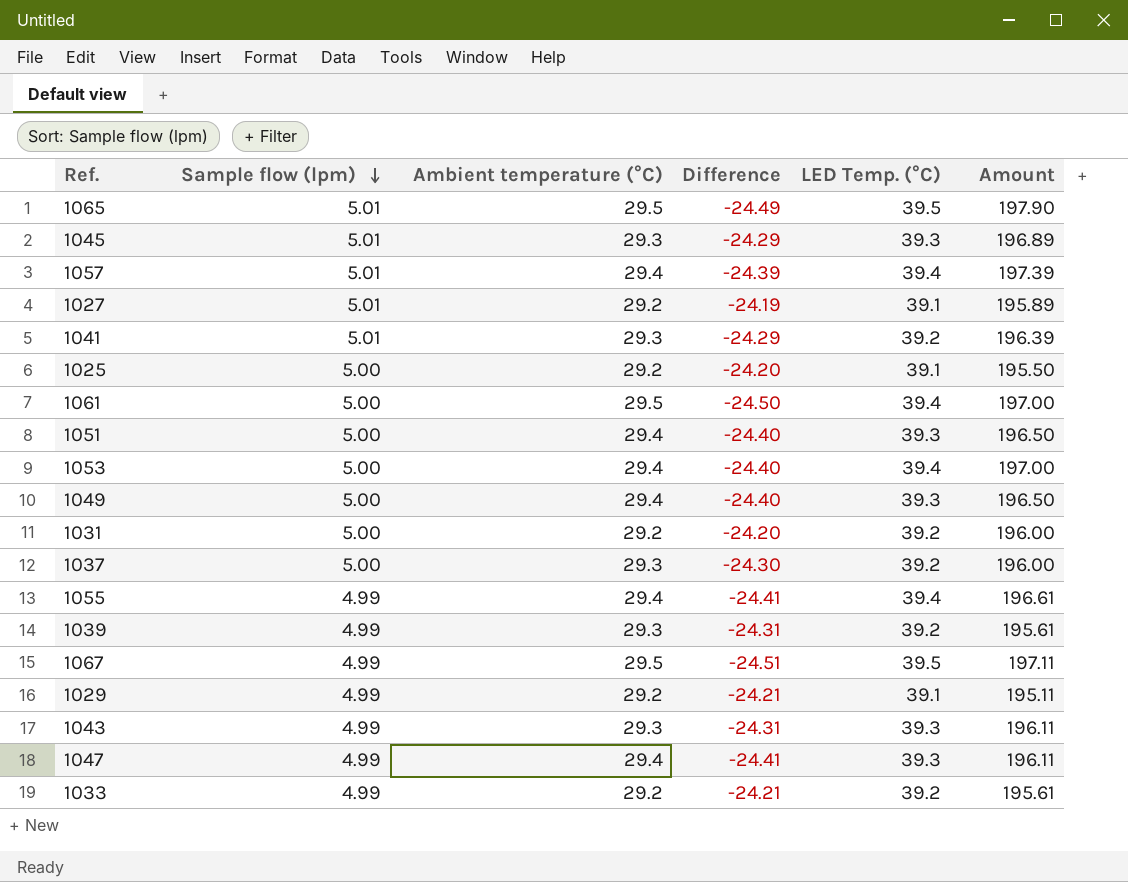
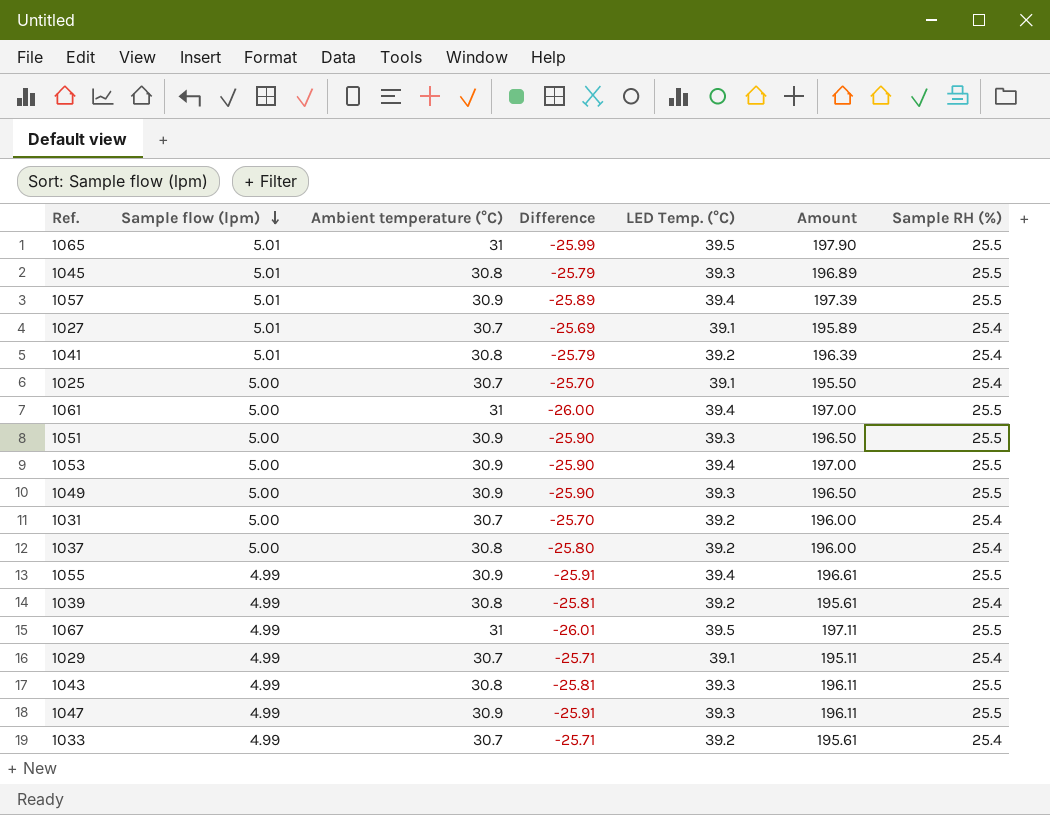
column Sample RH (%) | position: none -> 7
1065 | Ambient temperature (°C): 29.5 -> 31
1065 | Difference: -24.49 -> -25.99
1045 | Ambient temperature (°C): 29.3 -> 30.8
1045 | Difference: -24.29 -> -25.79
1057 | Ambient temperature (°C): 29.4 -> 30.9
1057 | Difference: -24.39 -> -25.89
1027 | Ambient temperature (°C): 29.2 -> 30.7
1027 | Difference: -24.19 -> -25.69
1041 | Ambient temperature (°C): 29.3 -> 30.8
1041 | Difference: -24.29 -> -25.79
1025 | Ambient temperature (°C): 29.2 -> 30.7
1025 | Difference: -24.20 -> -25.70
1061 | Ambient temperature (°C): 29.5 -> 31
1061 | Difference: -24.50 -> -26.00
1051 | Ambient temperature (°C): 29.4 -> 30.9
1051 | Difference: -24.40 -> -25.90
1053 | Ambient temperature (°C): 29.4 -> 30.9
1053 | Difference: -24.40 -> -25.90
1049 | Ambient temperature (°C): 29.4 -> 30.9
1049 | Difference: -24.40 -> -25.90
1031 | Ambient temperature (°C): 29.2 -> 30.7
1031 | Difference: -24.20 -> -25.70
1037 | Ambient temperature (°C): 29.3 -> 30.8
1037 | Difference: -24.30 -> -25.80
1055 | Ambient temperature (°C): 29.4 -> 30.9
1055 | Difference: -24.41 -> -25.91
1039 | Ambient temperature (°C): 29.3 -> 30.8
1039 | Difference: -24.31 -> -25.81
1067 | Ambient temperature (°C): 29.5 -> 31
1067 | Difference: -24.51 -> -26.01
1029 | Ambient temperature (°C): 29.2 -> 30.7
1029 | Difference: -24.21 -> -25.71
1043 | Ambient temperature (°C): 29.3 -> 30.8
1043 | Difference: -24.31 -> -25.81
1047 | Ambient temperature (°C): 29.4 -> 30.9
1047 | Difference: -24.41 -> -25.91
1033 | Ambient temperature (°C): 29.2 -> 30.7
1033 | Difference: -24.21 -> -25.71

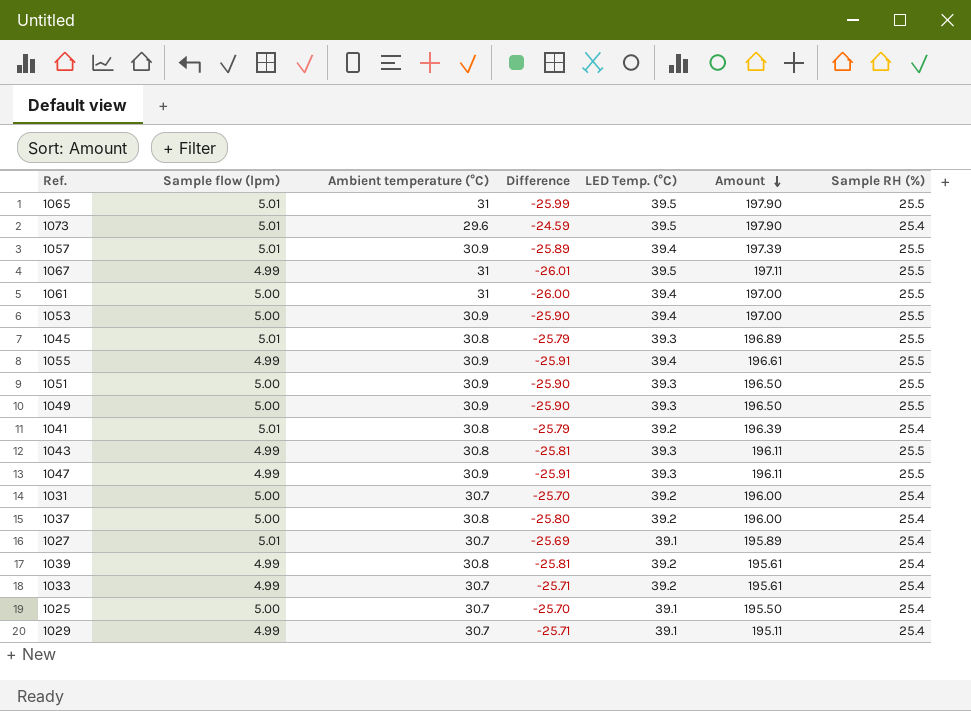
row order: Sample flow (lpm) descending -> Amount descending
row 1073: none -> 5.01 | 29.6 | -24.59 | 39.5 | 197.90 | 25.4

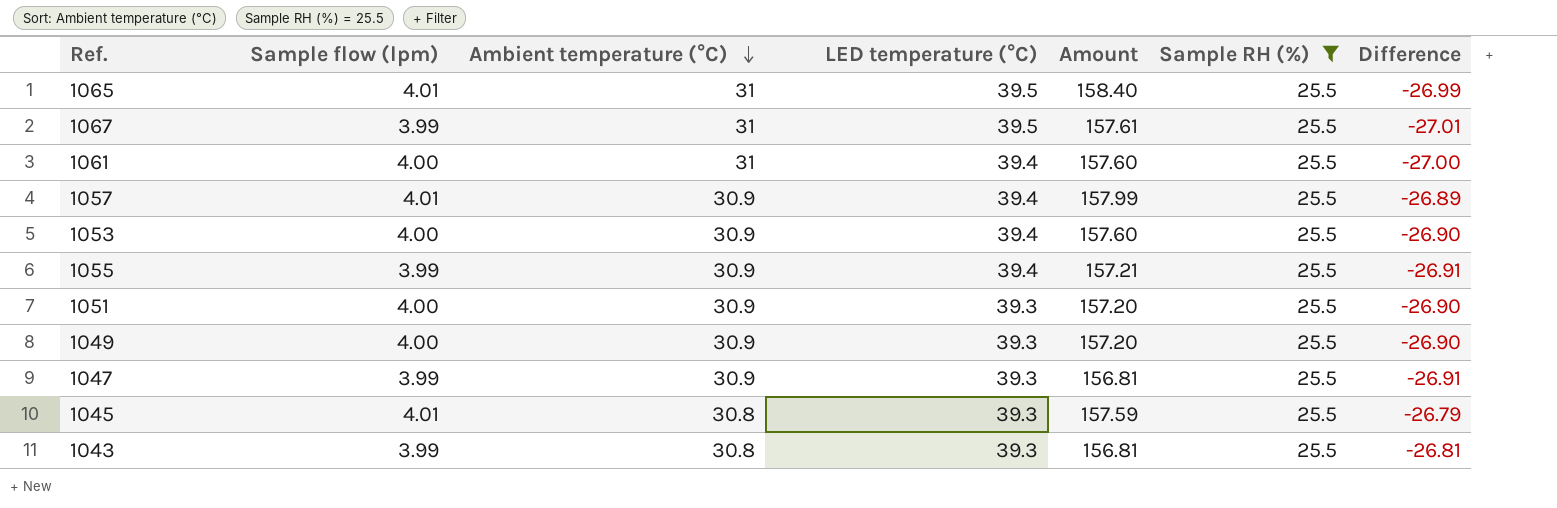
filter: none -> Sample RH (%) = 25.5
row order: Amount descending -> Ambient temperature (°C) descending
column name: LED Temp. (°C) -> LED temperature (°C)
column Difference | position: 4 -> 7
1065 | Sample flow (lpm): 5.01 -> 4.01
1065 | Amount: 197.90 -> 158.40
1065 | Difference: -25.99 -> -26.99
1067 | Sample flow (lpm): 4.99 -> 3.99
1067 | Amount: 197.11 -> 157.61
1067 | Difference: -26.01 -> -27.01
1061 | Sample flow (lpm): 5.00 -> 4.00
1061 | Amount: 197.00 -> 157.60
1061 | Difference: -26.00 -> -27.00
1057 | Sample flow (lpm): 5.01 -> 4.01
1057 | Amount: 197.39 -> 157.99
1057 | Difference: -25.89 -> -26.89
1053 | Sample flow (lpm): 5.00 -> 4.00
1053 | Amount: 197.00 -> 157.60
1053 | Difference: -25.90 -> -26.90
1055 | Sample flow (lpm): 4.99 -> 3.99
1055 | Amount: 196.61 -> 157.21
1055 | Difference: -25.91 -> -26.91
1051 | Sample flow (lpm): 5.00 -> 4.00
1051 | Amount: 196.50 -> 157.20
1051 | Difference: -25.90 -> -26.90
1049 | Sample flow (lpm): 5.00 -> 4.00
1049 | Amount: 196.50 -> 157.20
1049 | Difference: -25.90 -> -26.90
1047 | Sample flow (lpm): 4.99 -> 3.99
1047 | Amount: 196.11 -> 156.81
1047 | Difference: -25.91 -> -26.91
1045 | Sample flow (lpm): 5.01 -> 4.01
1045 | Amount: 196.89 -> 157.59
1045 | Difference: -25.79 -> -26.79
1043 | Sample flow (lpm): 4.99 -> 3.99
1043 | Amount: 196.11 -> 156.81
1043 | Difference: -25.81 -> -26.81

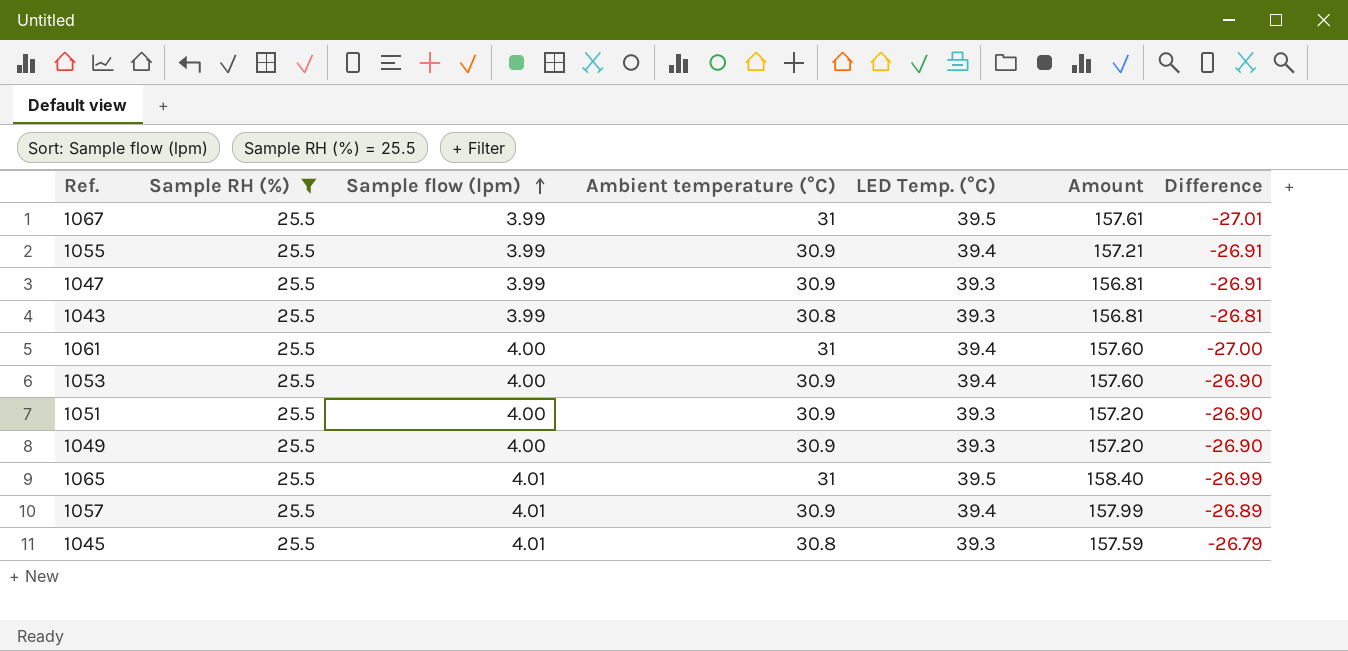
row order: Ambient temperature (°C) descending -> Sample flow (lpm) ascending
column Sample RH (%) | position: 6 -> 2
column name: LED temperature (°C) -> LED Temp. (°C)

